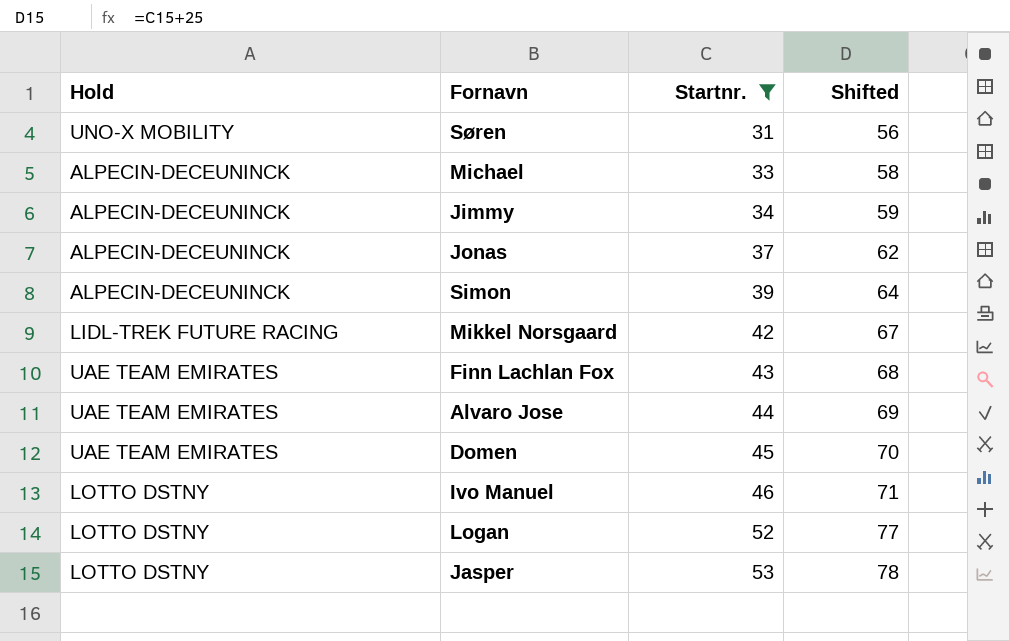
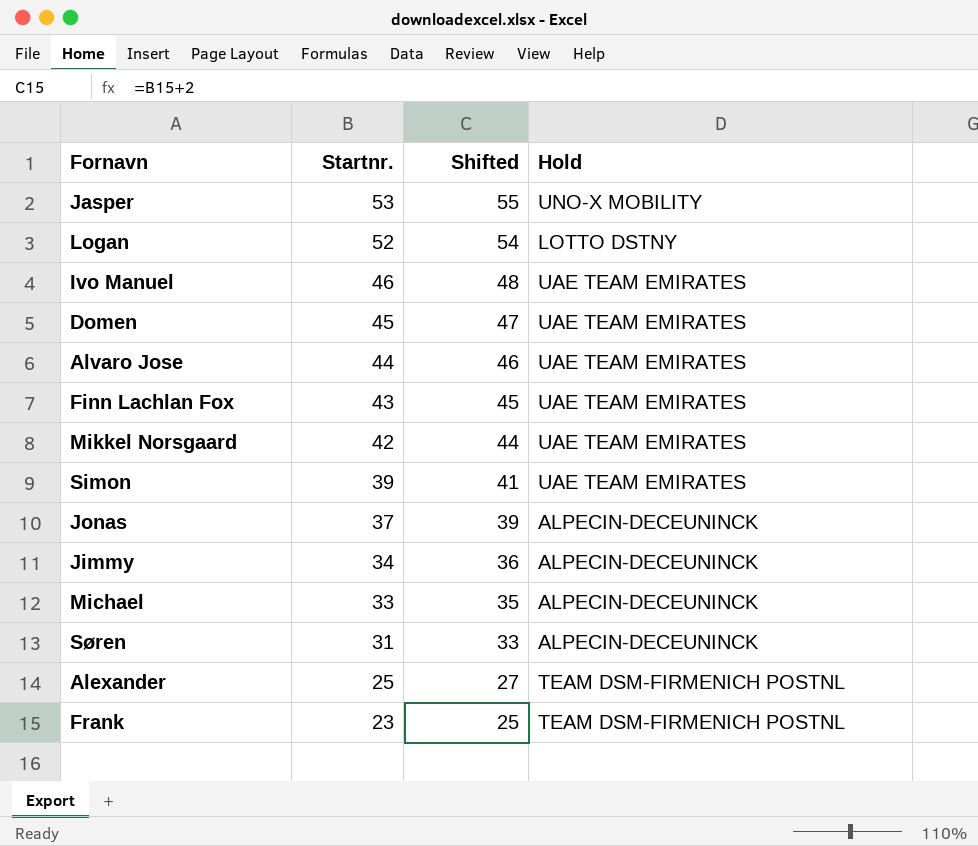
filter: Startnr. >= 31 -> none
row order: Startnr. ascending -> Startnr. descending
column Shifted | formula: [Startnr.] + 25 -> [Startnr.] + 2
column Hold | position: 1 -> 4
Jasper | Hold: LOTTO DSTNY -> UNO-X MOBILITY
Ivo Manuel | Hold: LOTTO DSTNY -> UAE TEAM EMIRATES
Mikkel Norsgaard | Hold: LIDL-TREK FUTURE RACING -> UAE TEAM EMIRATES
Simon | Hold: ALPECIN-DECEUNINCK -> UAE TEAM EMIRATES
Søren | Hold: UNO-X MOBILITY -> ALPECIN-DECEUNINCK

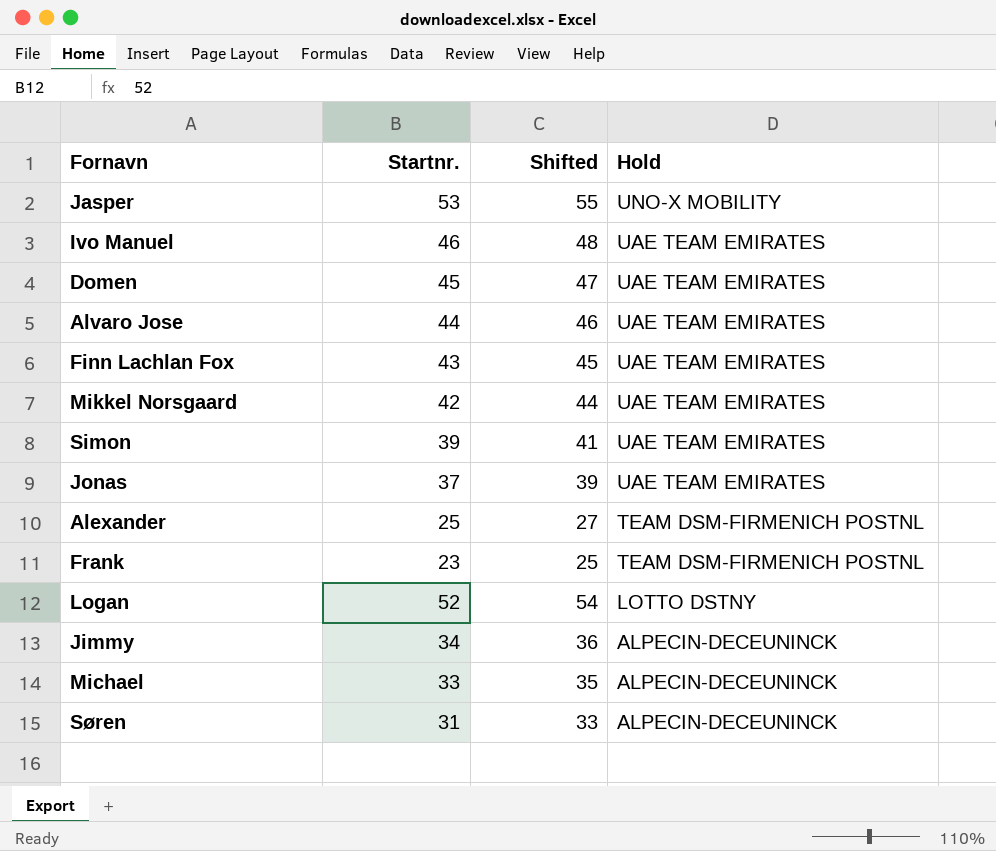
row order: Startnr. descending -> Hold descending
Jonas | Hold: ALPECIN-DECEUNINCK -> UAE TEAM EMIRATES

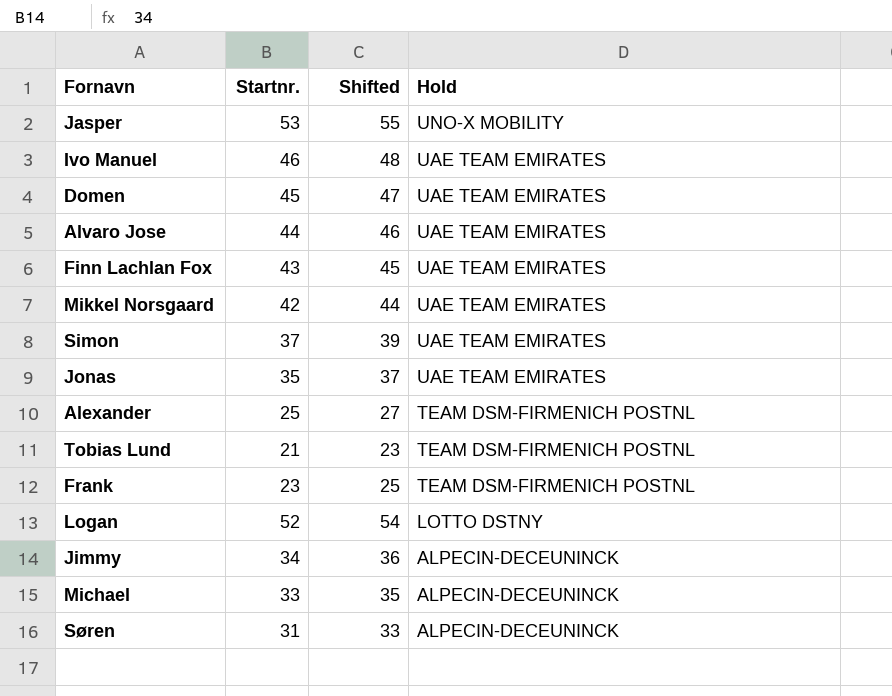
Simon | Startnr.: 39 -> 37
Simon | Shifted: 41 -> 39
Jonas | Startnr.: 37 -> 35
Jonas | Shifted: 39 -> 37
row Tobias Lund: none -> 21 | 23 | TEAM DSM-FIRMENICH POSTNL

